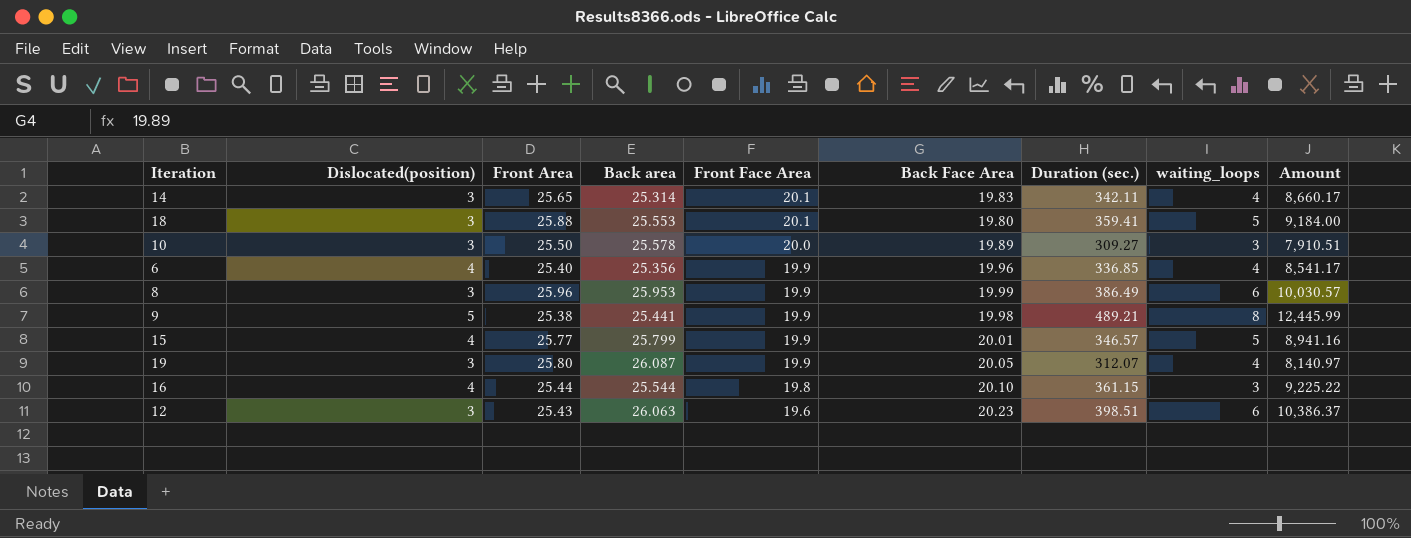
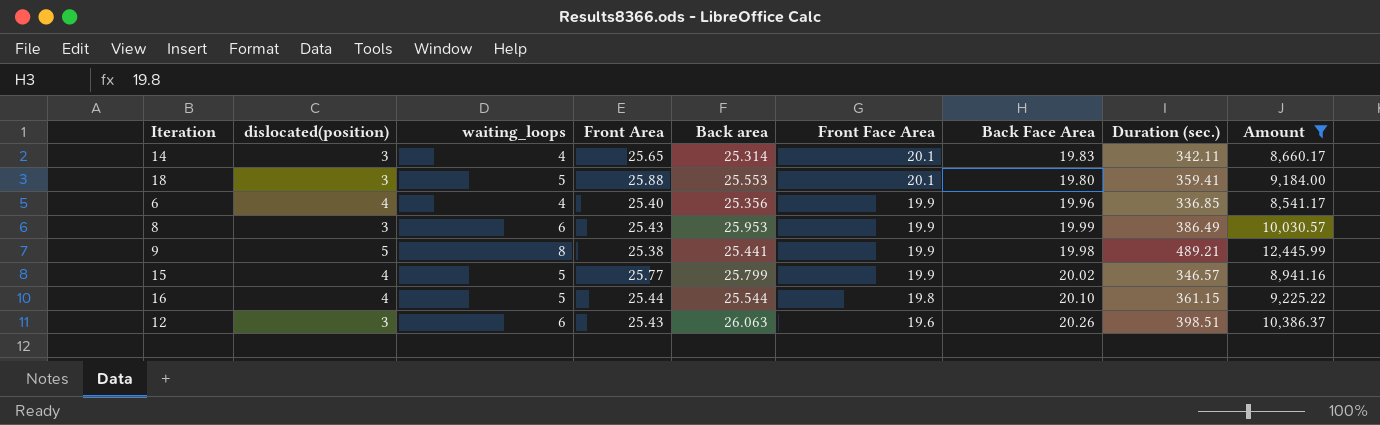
filter: none -> Amount >= 8,541.17
column name: Dislocated(position) -> dislocated(position)
column waiting_loops | position: 8 -> 3
8 | Front Area: 25.96 -> 25.43
15 | Back Face Area: 20.01 -> 20.02
16 | waiting_loops: 3 -> 5
12 | Back Face Area: 20.23 -> 20.26

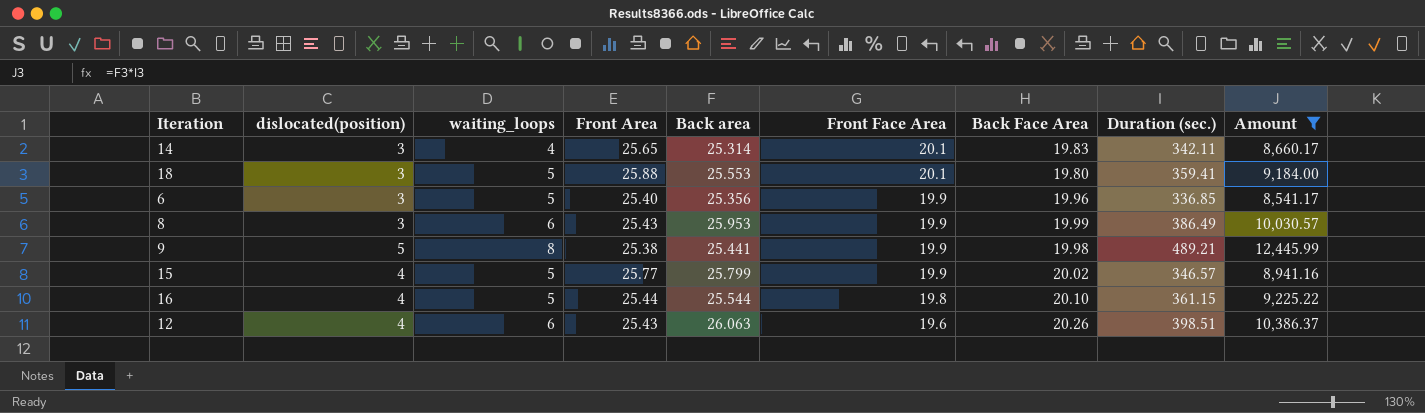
6 | dislocated(position): 4 -> 3
6 | waiting_loops: 4 -> 5
12 | dislocated(position): 3 -> 4

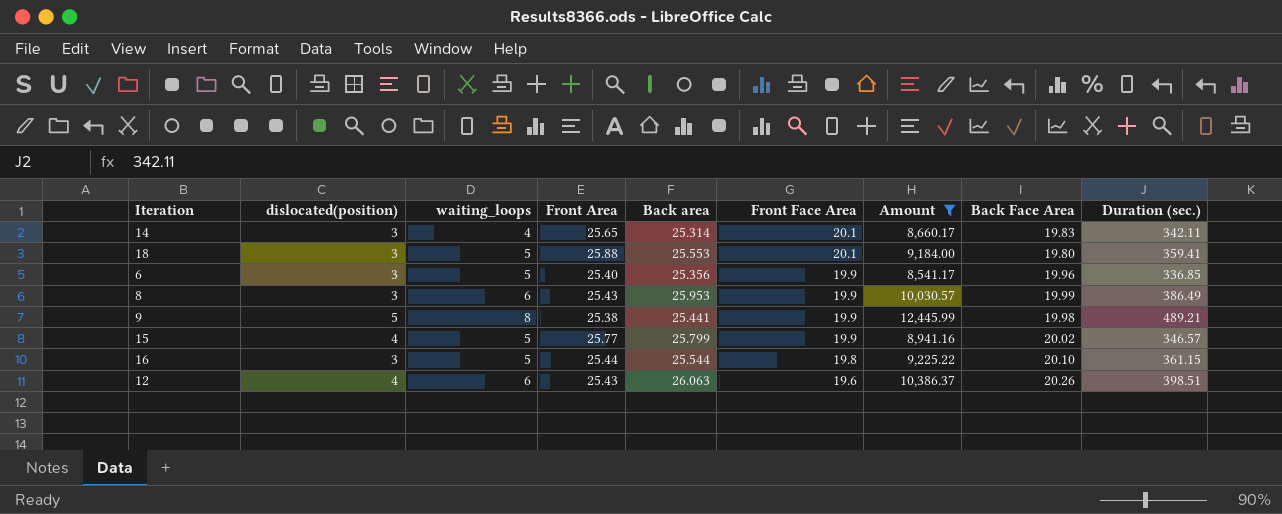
column Amount | position: 9 -> 7
16 | dislocated(position): 4 -> 3

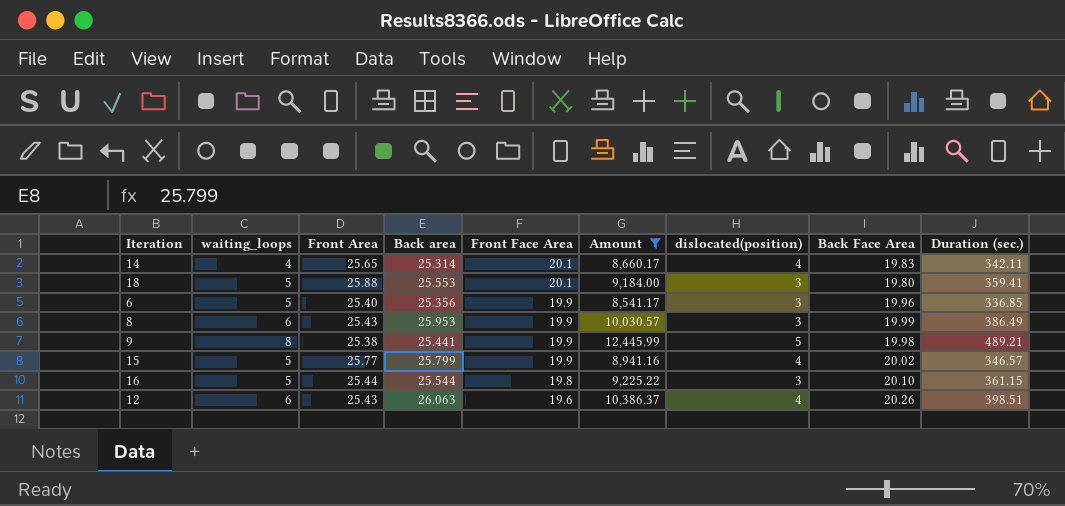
column dislocated(position) | position: 2 -> 7
14 | dislocated(position): 3 -> 4

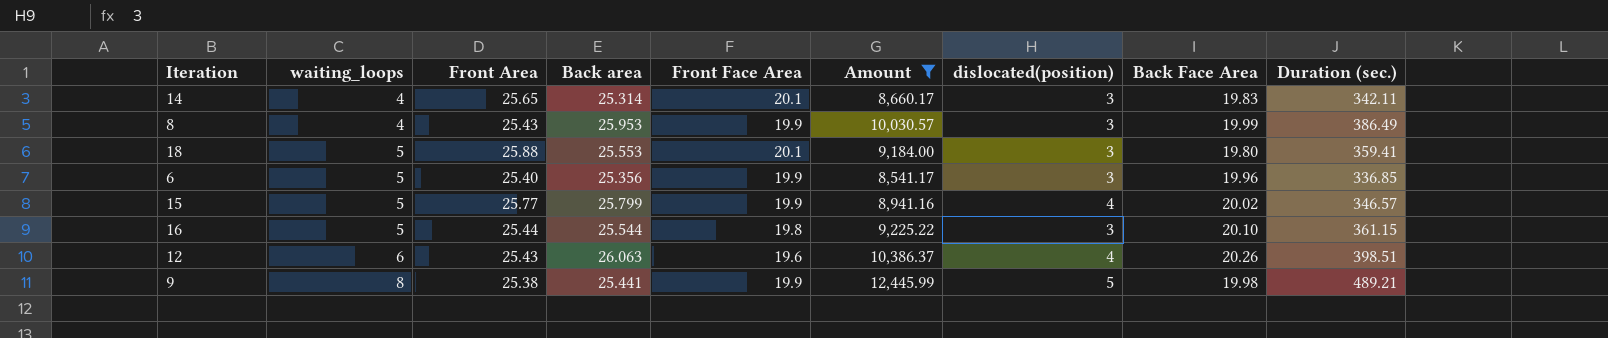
row order: Front Face Area descending -> waiting_loops ascending
14 | dislocated(position): 4 -> 3
8 | waiting_loops: 6 -> 4

